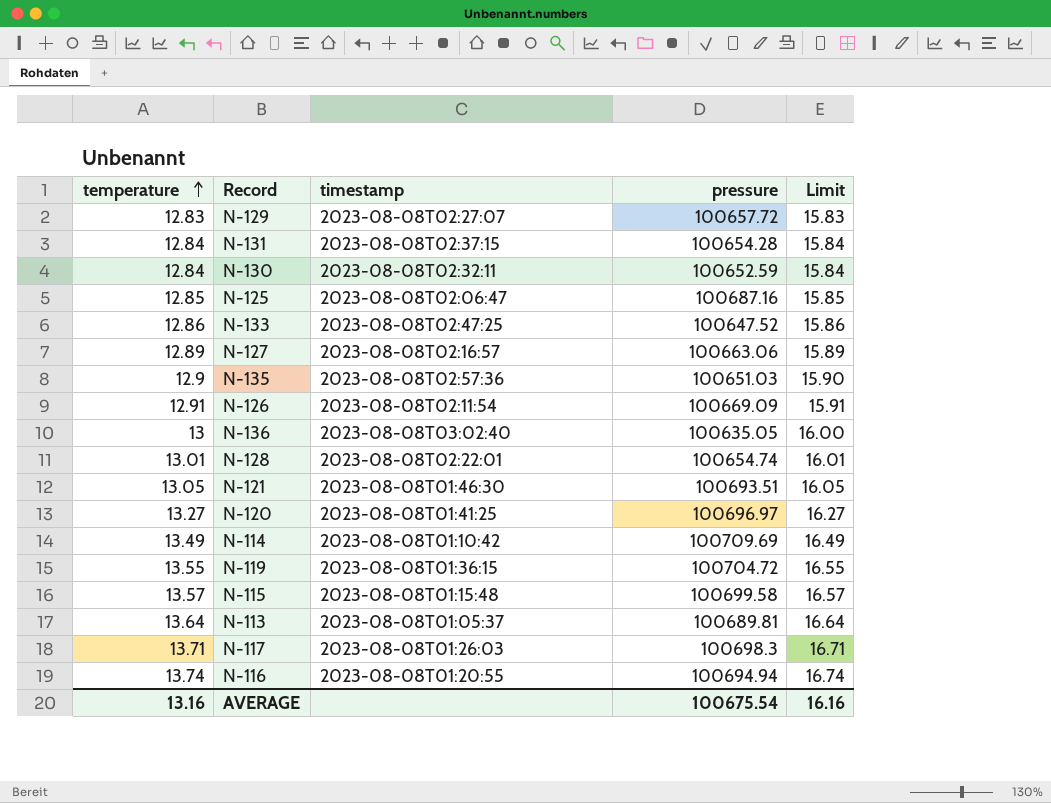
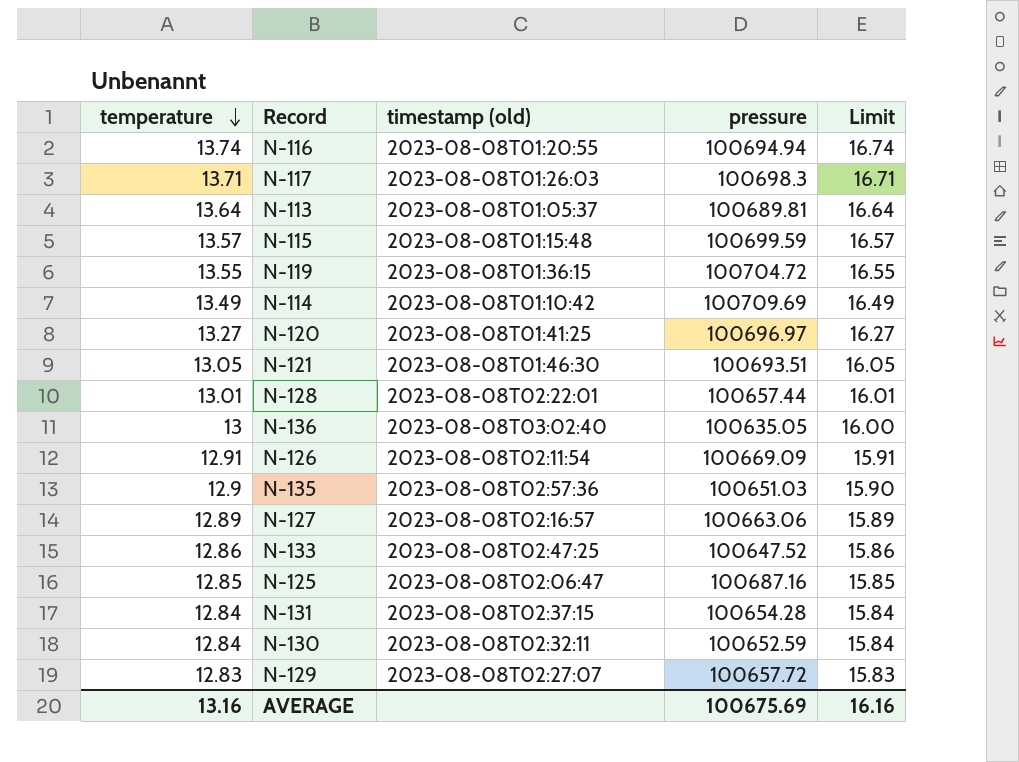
row order: temperature ascending -> temperature descending
column name: timestamp -> timestamp (old)
N-115 | pressure: 100699.58 -> 100699.59
N-128 | pressure: 100654.74 -> 100657.44
AVERAGE | pressure: 100675.54 -> 100675.69

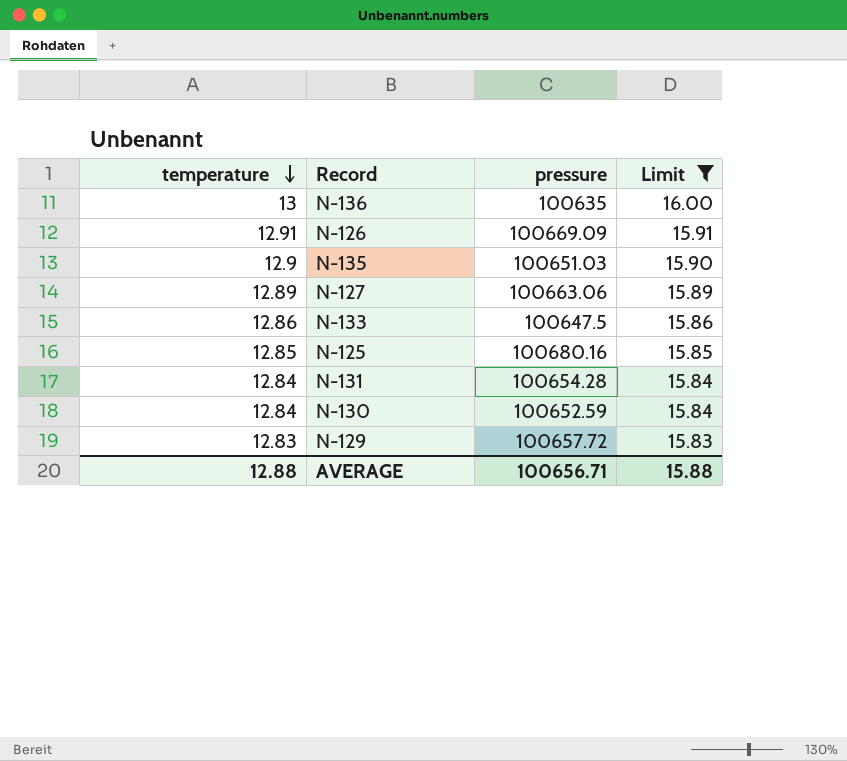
filter: none -> Limit <= 16.00
column timestamp (old) | position: 3 -> none
N-136 | pressure: 100635.05 -> 100635
N-133 | pressure: 100647.52 -> 100647.5
N-125 | pressure: 100687.16 -> 100680.16
AVERAGE | temperature: 13.16 -> 12.88
AVERAGE | pressure: 100675.69 -> 100656.71
AVERAGE | Limit: 16.16 -> 15.88

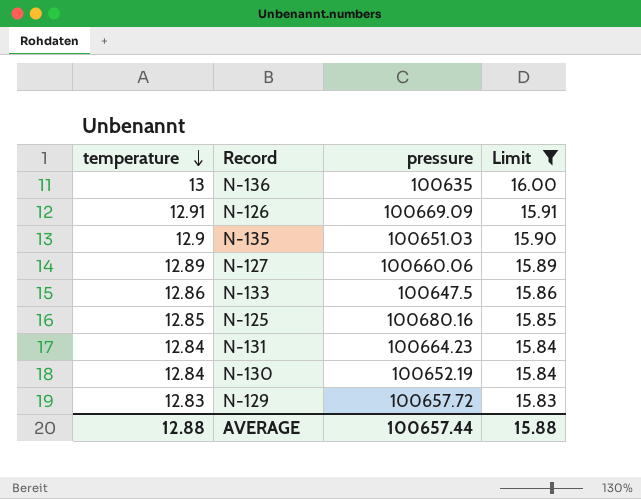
N-127 | pressure: 100663.06 -> 100660.06
N-131 | pressure: 100654.28 -> 100664.23
N-130 | pressure: 100652.59 -> 100652.19
AVERAGE | pressure: 100656.71 -> 100657.44

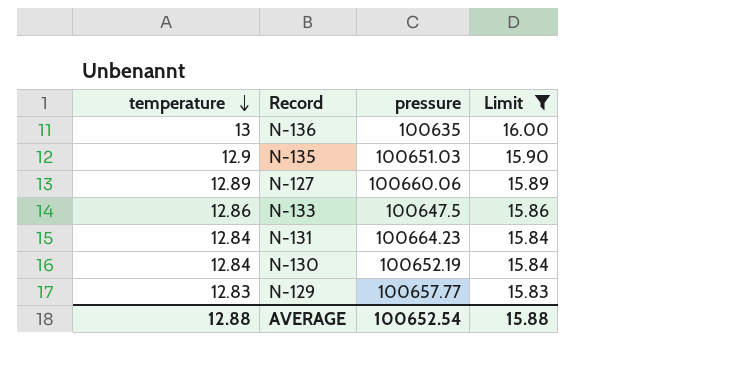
row N-126: 12.91 | 100669.09 | 15.91 -> none
row N-125: 12.85 | 100680.16 | 15.85 -> none
N-129 | pressure: 100657.72 -> 100657.77
AVERAGE | pressure: 100657.44 -> 100652.54

